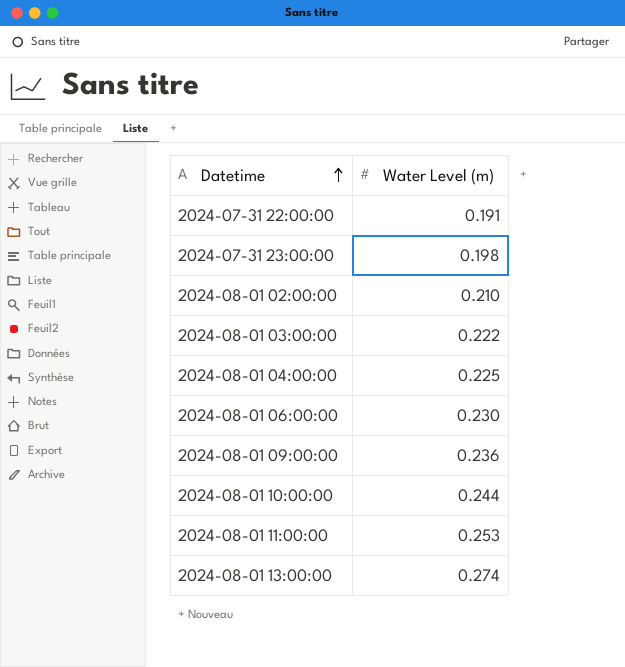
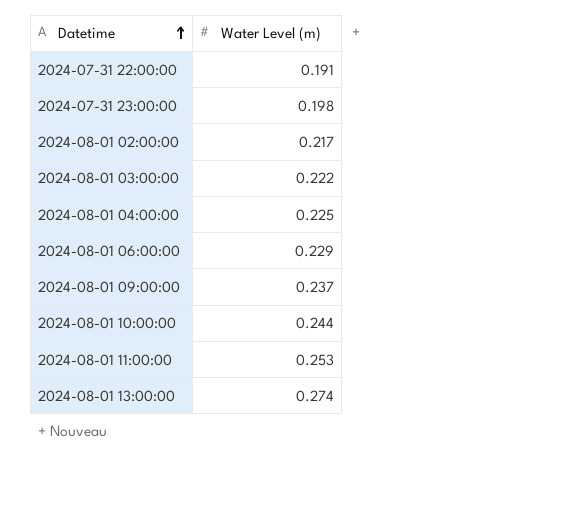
2024-08-01 02:00:00 | Water Level (m): 0.210 -> 0.217
2024-08-01 06:00:00 | Water Level (m): 0.230 -> 0.229
2024-08-01 09:00:00 | Water Level (m): 0.236 -> 0.237

